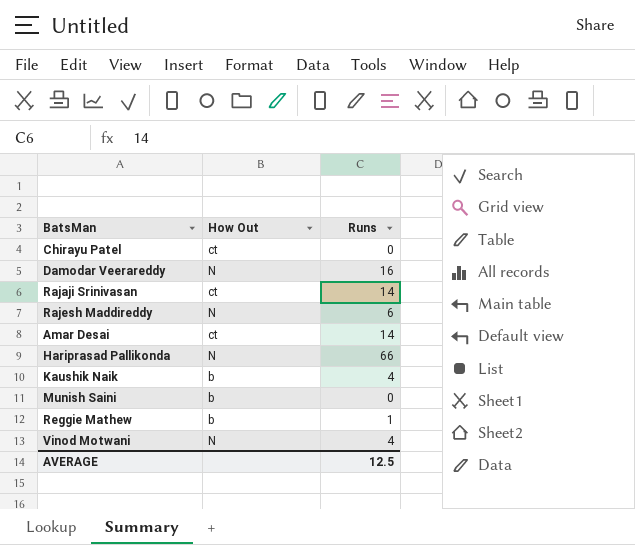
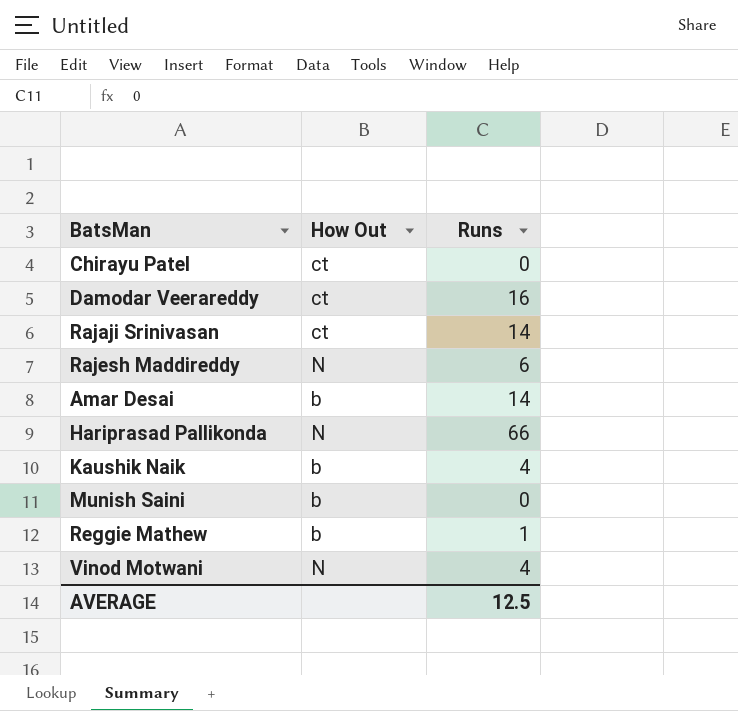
Damodar Veerareddy | How Out: N -> ct
Amar Desai | How Out: ct -> b

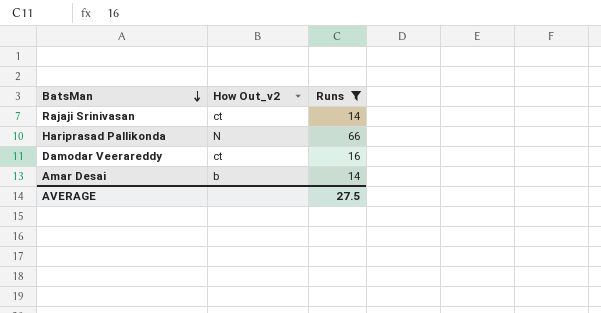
filter: none -> Runs >= 14
row order: none -> BatsMan descending
column name: How Out -> How Out_v2
AVERAGE | Runs: 12.5 -> 27.5

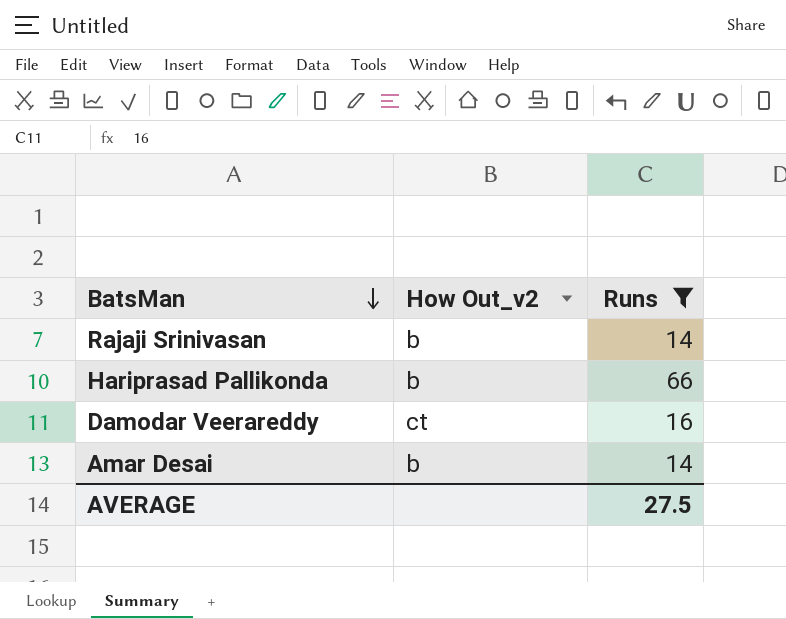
Rajaji Srinivasan | How Out_v2: ct -> b
Hariprasad Pallikonda | How Out_v2: N -> b

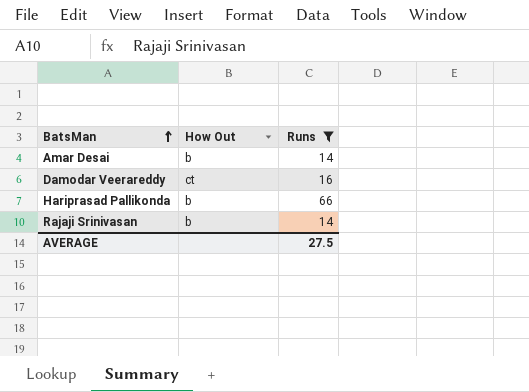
row order: BatsMan descending -> BatsMan ascending
column name: How Out_v2 -> How Out

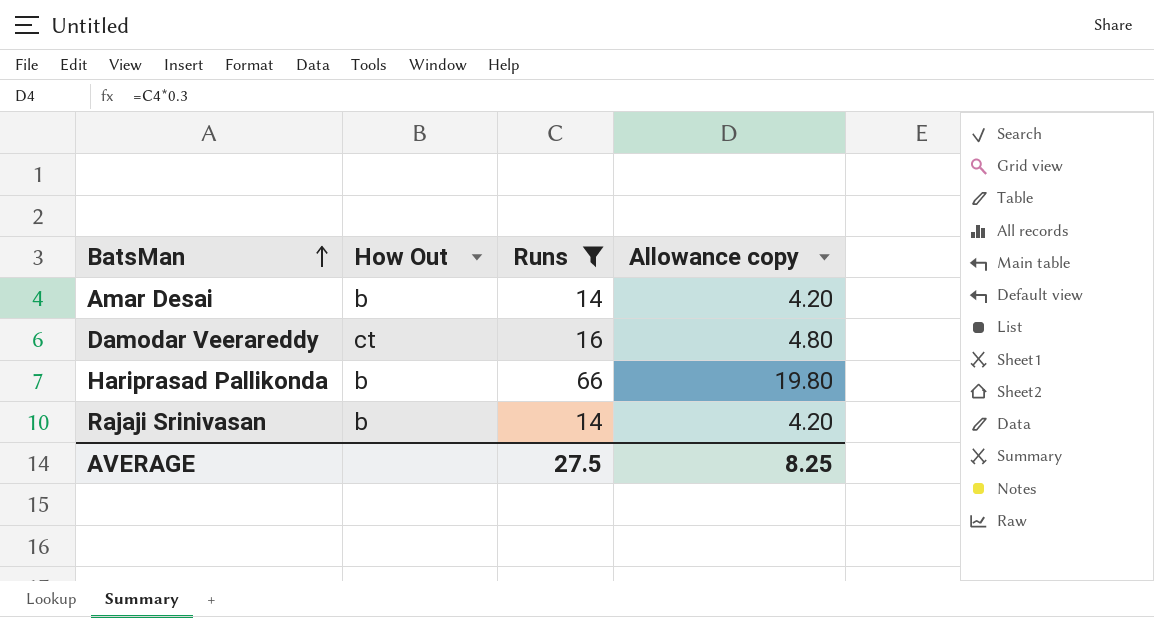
column Allowance copy | formula: none -> [Runs] * 0.3

